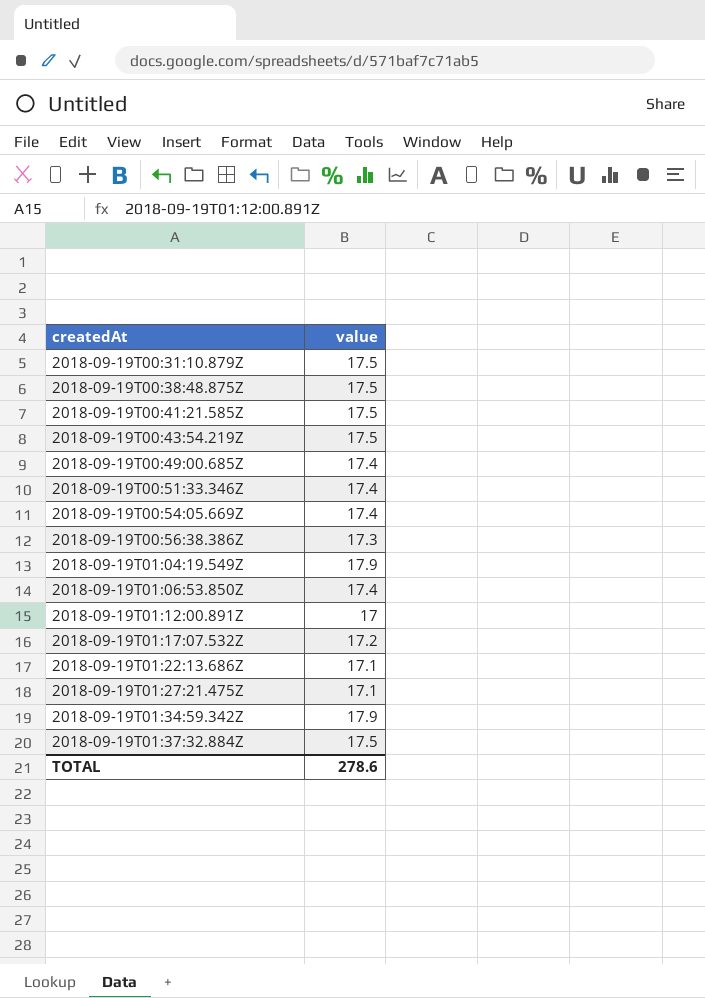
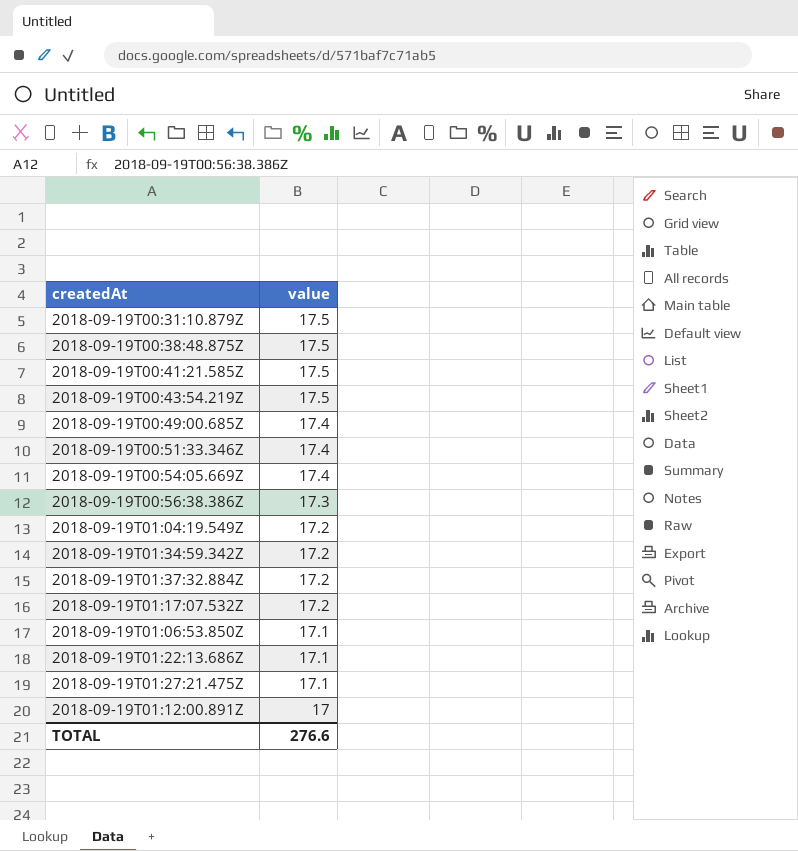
row order: createdAt ascending -> value descending
2018-09-19T01:04:19.549Z | value: 17.9 -> 17.2
2018-09-19T01:34:59.342Z | value: 17.9 -> 17.2
2018-09-19T01:37:32.884Z | value: 17.5 -> 17.2
2018-09-19T01:06:53.850Z | value: 17.4 -> 17.1
TOTAL | value: 278.6 -> 276.6

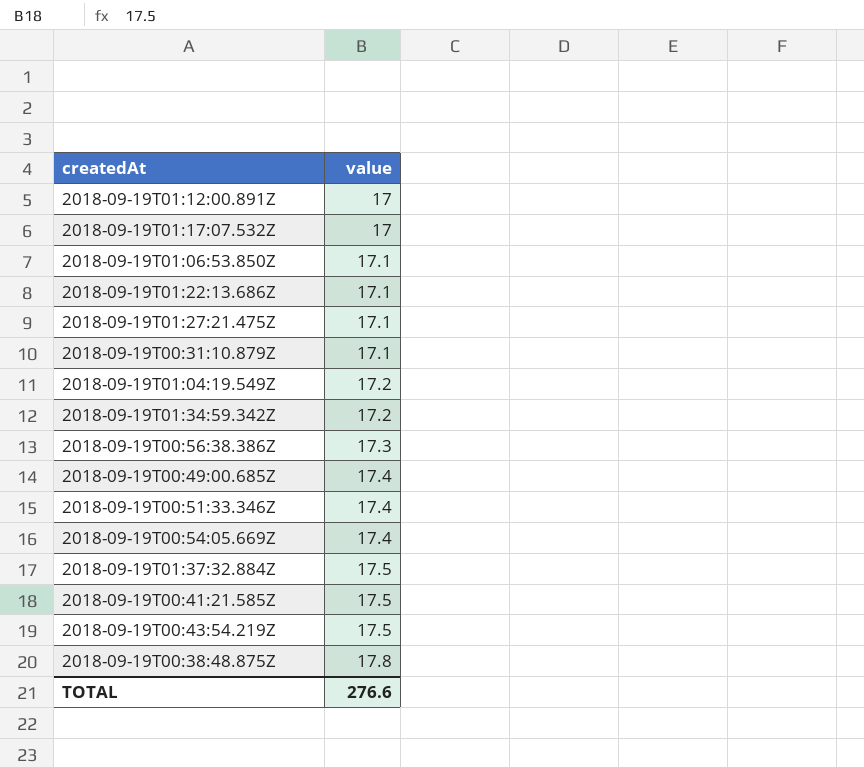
row order: value descending -> value ascending
2018-09-19T01:17:07.532Z | value: 17.2 -> 17
2018-09-19T00:31:10.879Z | value: 17.5 -> 17.1
2018-09-19T01:37:32.884Z | value: 17.2 -> 17.5
2018-09-19T00:38:48.875Z | value: 17.5 -> 17.8

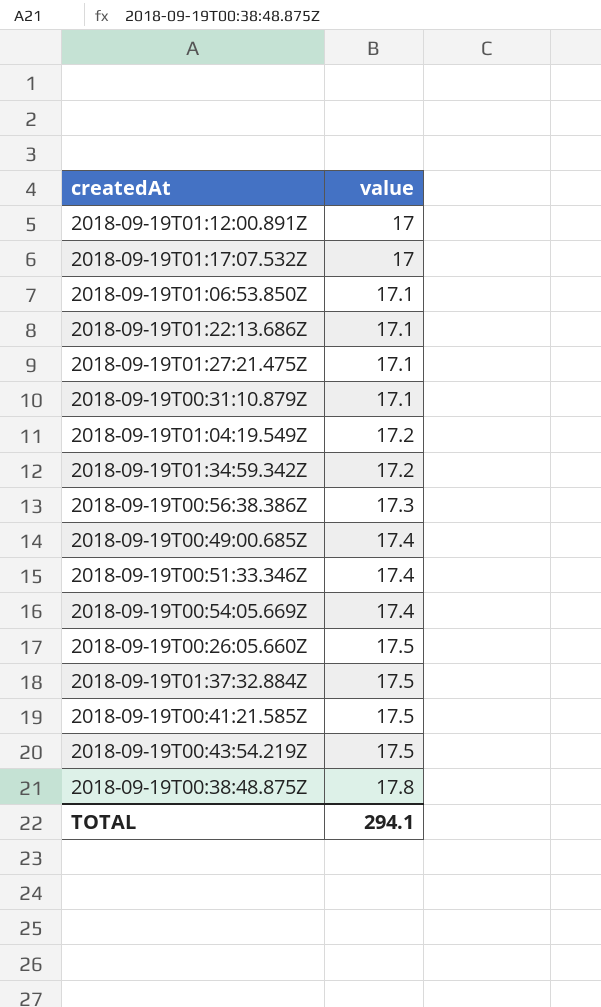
row 2018-09-19T00:26:05.660Z: none -> 17.5
TOTAL | value: 276.6 -> 294.1

